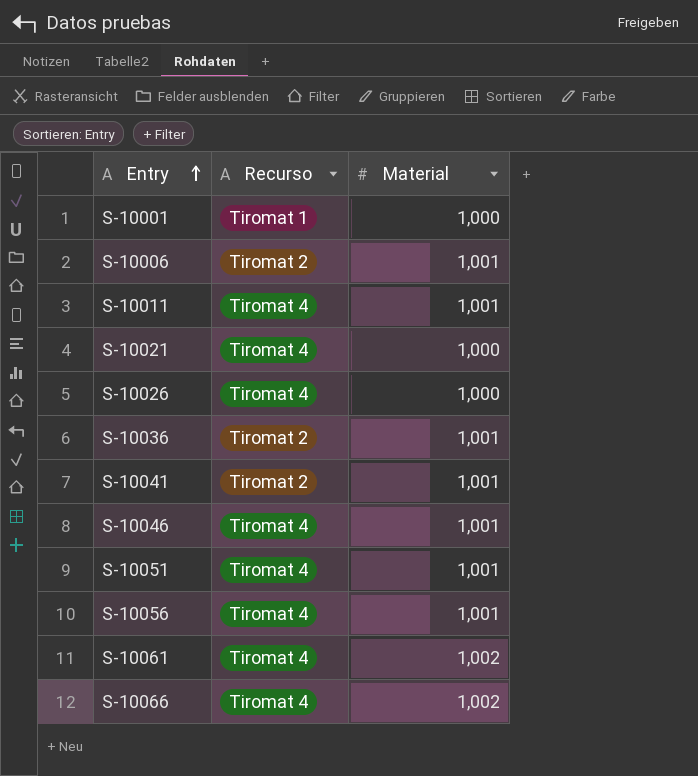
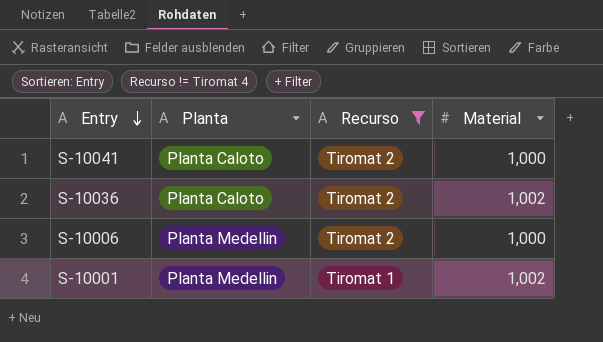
filter: none -> Recurso != Tiromat 4
row order: Entry ascending -> Entry descending
column Planta | position: none -> 2
S-10041 | Material: 1,001 -> 1,000
S-10036 | Material: 1,001 -> 1,002
S-10006 | Material: 1,001 -> 1,000
S-10001 | Material: 1,000 -> 1,002

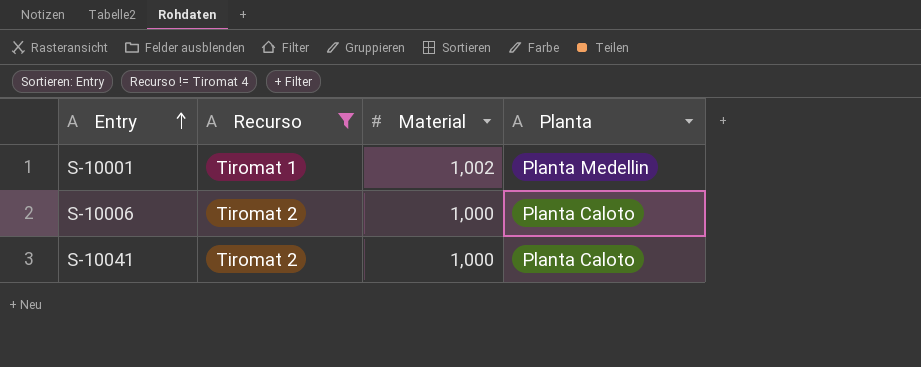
row order: Entry descending -> Entry ascending
column Planta | position: 2 -> 4
row S-10036: Planta Caloto | Tiromat 2 | 1,002 -> none
S-10006 | Planta: Planta Medellin -> Planta Caloto

